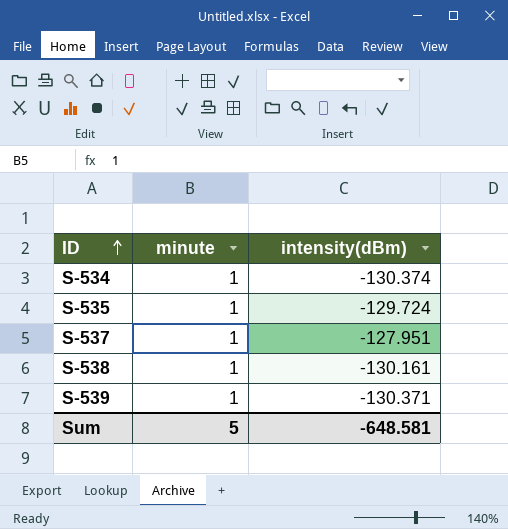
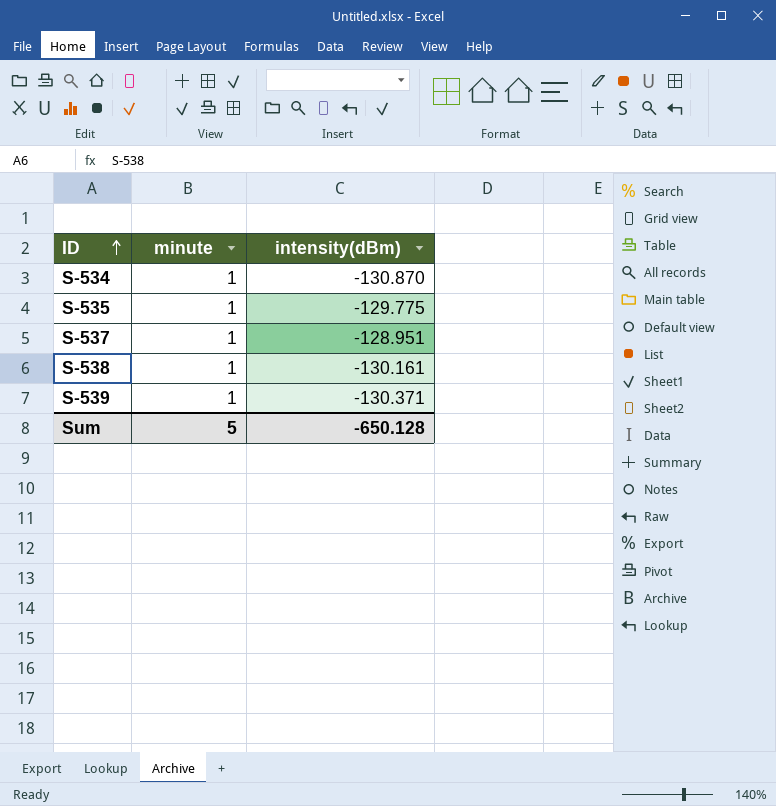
S-534 | intensity(dBm): -130.374 -> -130.870
S-535 | intensity(dBm): -129.724 -> -129.775
S-537 | intensity(dBm): -127.951 -> -128.951
Sum | intensity(dBm): -648.581 -> -650.128

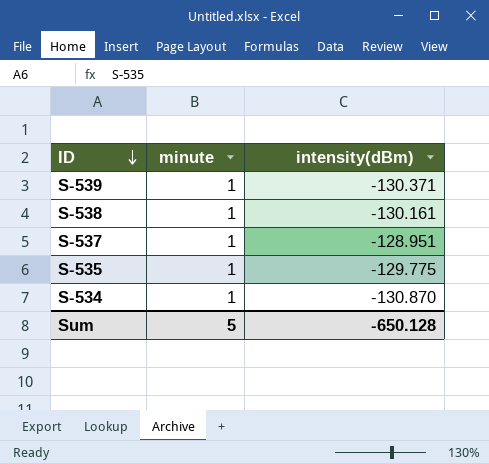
row order: ID ascending -> ID descending

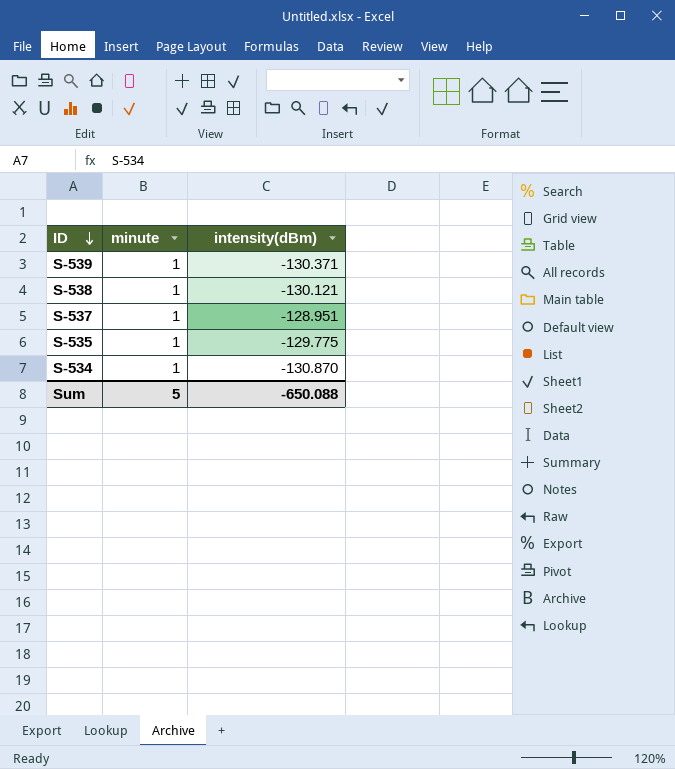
S-538 | intensity(dBm): -130.161 -> -130.121
Sum | intensity(dBm): -650.128 -> -650.088

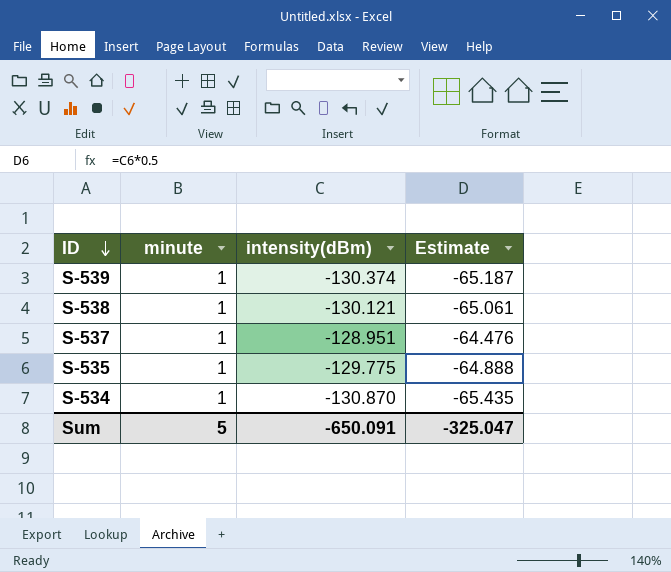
column Estimate | formula: none -> [intensity(dBm)] * 0.5
S-539 | intensity(dBm): -130.371 -> -130.374
Sum | intensity(dBm): -650.088 -> -650.091

